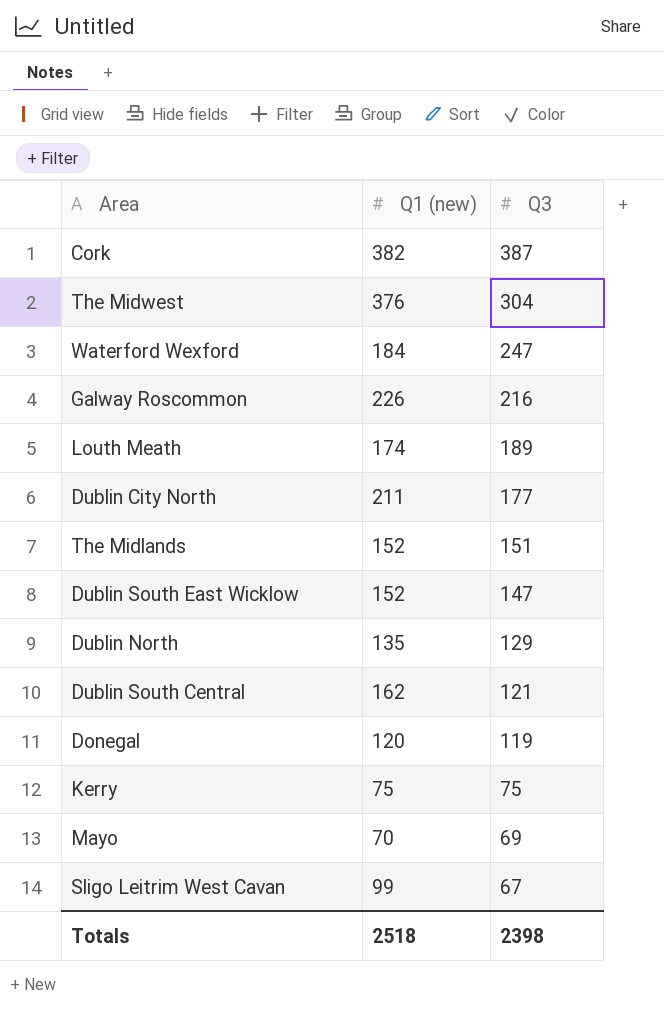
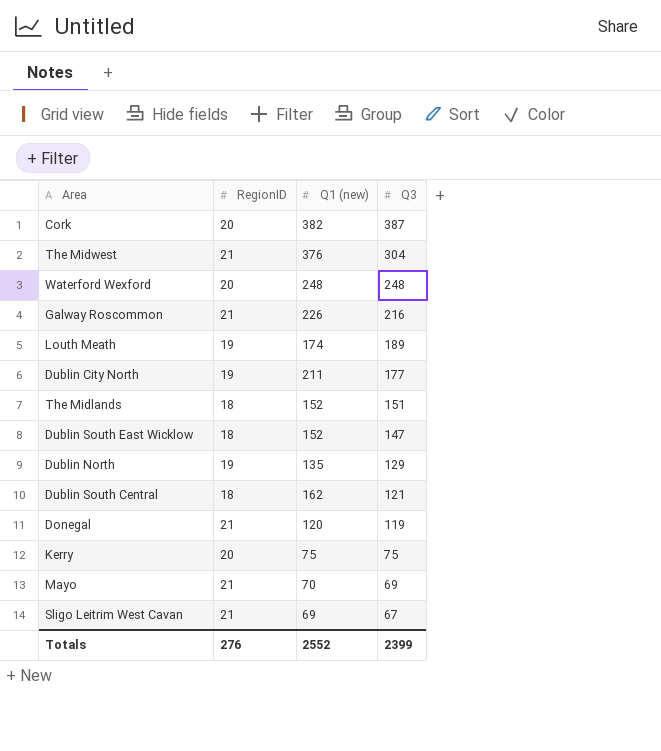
column RegionID | position: none -> 2
Waterford Wexford | Q1 (new): 184 -> 248
Waterford Wexford | Q3: 247 -> 248
Sligo Leitrim West Cavan | Q1 (new): 99 -> 69
Totals | Q1 (new): 2518 -> 2552
Totals | Q3: 2398 -> 2399

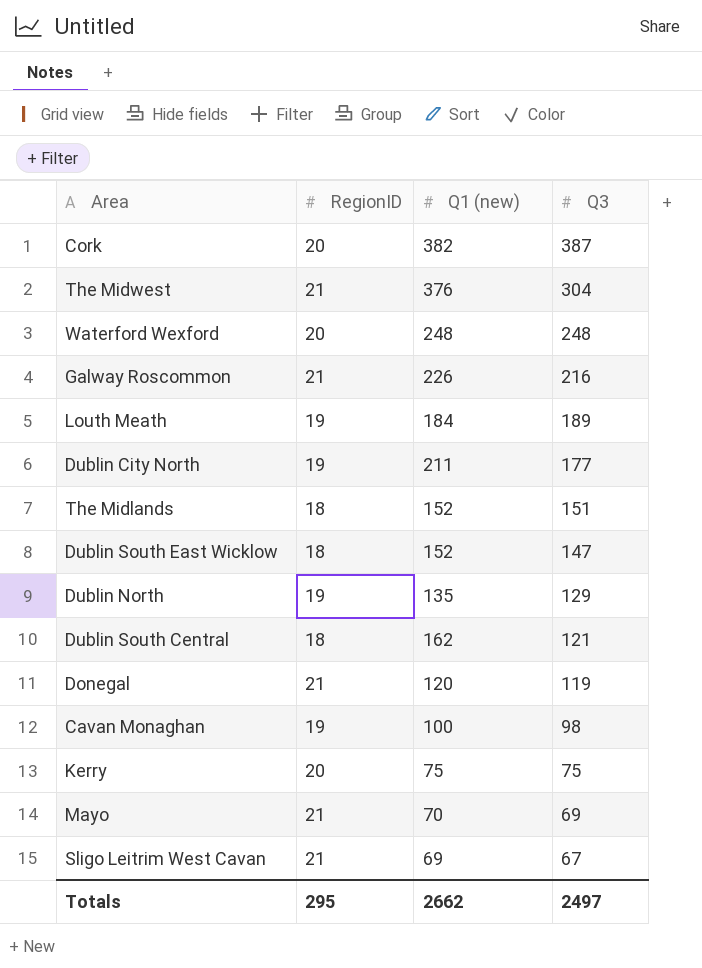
Louth Meath | Q1 (new): 174 -> 184
row Cavan Monaghan: none -> 19 | 100 | 98
Totals | RegionID: 276 -> 295
Totals | Q1 (new): 2552 -> 2662
Totals | Q3: 2399 -> 2497

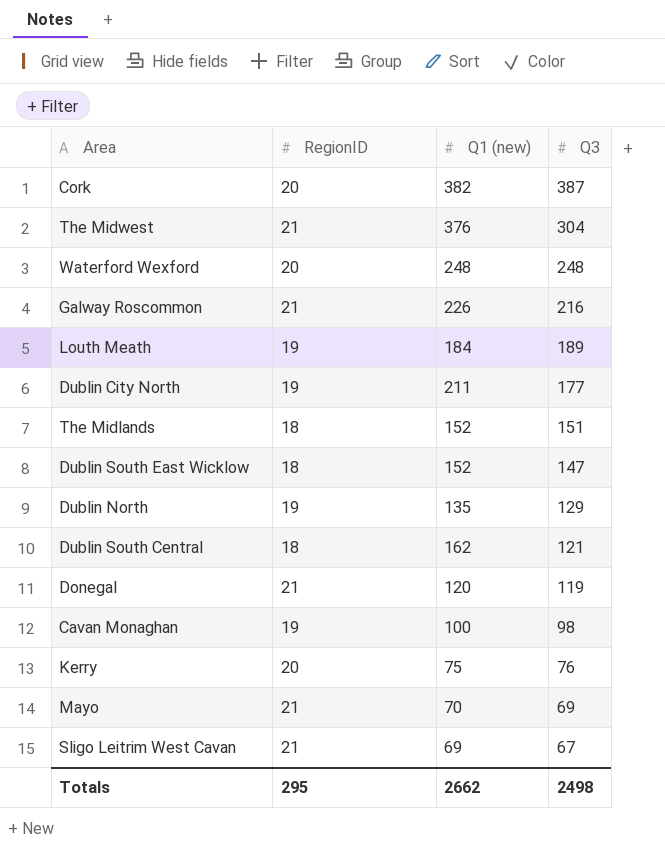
Kerry | Q3: 75 -> 76
Totals | Q3: 2497 -> 2498

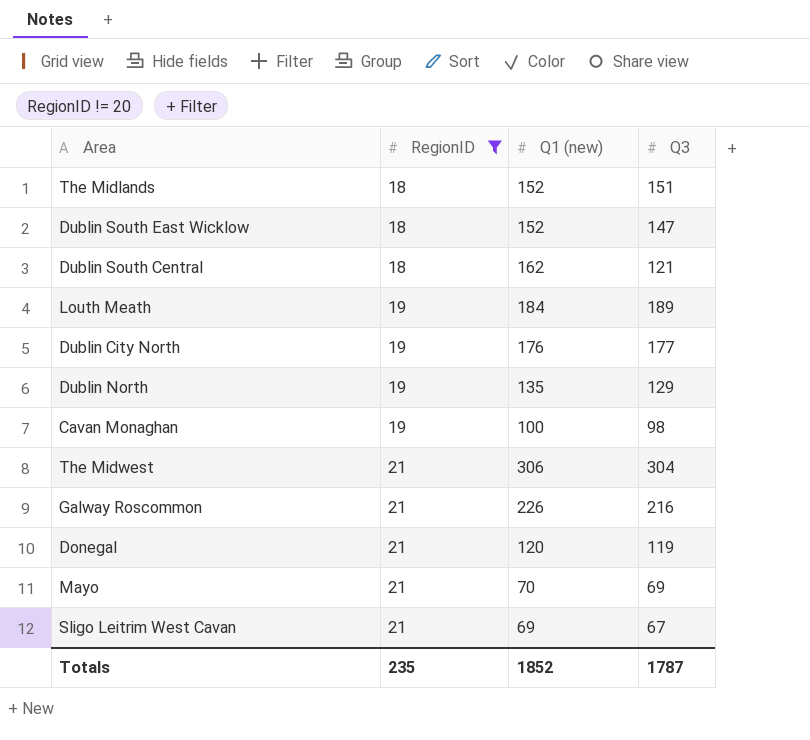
filter: none -> RegionID != 20
row order: Q3 descending -> RegionID ascending
Dublin City North | Q1 (new): 211 -> 176
The Midwest | Q1 (new): 376 -> 306
Totals | RegionID: 295 -> 235
Totals | Q1 (new): 2662 -> 1852
Totals | Q3: 2498 -> 1787

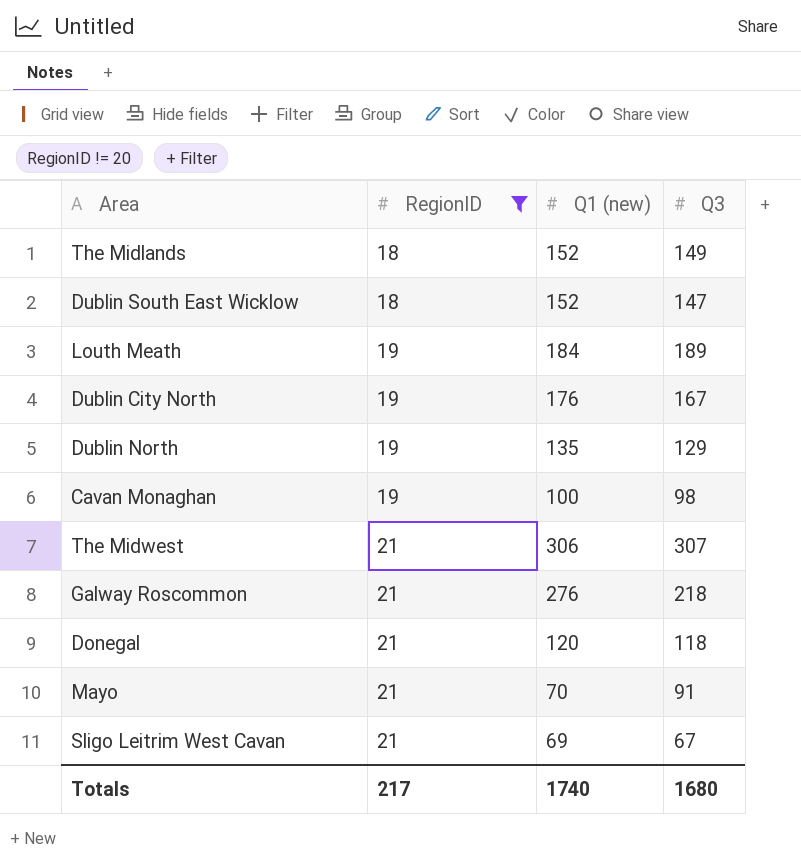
row Dublin South Central: 18 | 162 | 121 -> none
The Midlands | Q3: 151 -> 149
Dublin City North | Q3: 177 -> 167
The Midwest | Q3: 304 -> 307
Galway Roscommon | Q1 (new): 226 -> 276
Galway Roscommon | Q3: 216 -> 218
Donegal | Q3: 119 -> 118
Mayo | Q3: 69 -> 91
Totals | RegionID: 235 -> 217
Totals | Q1 (new): 1852 -> 1740
Totals | Q3: 1787 -> 1680

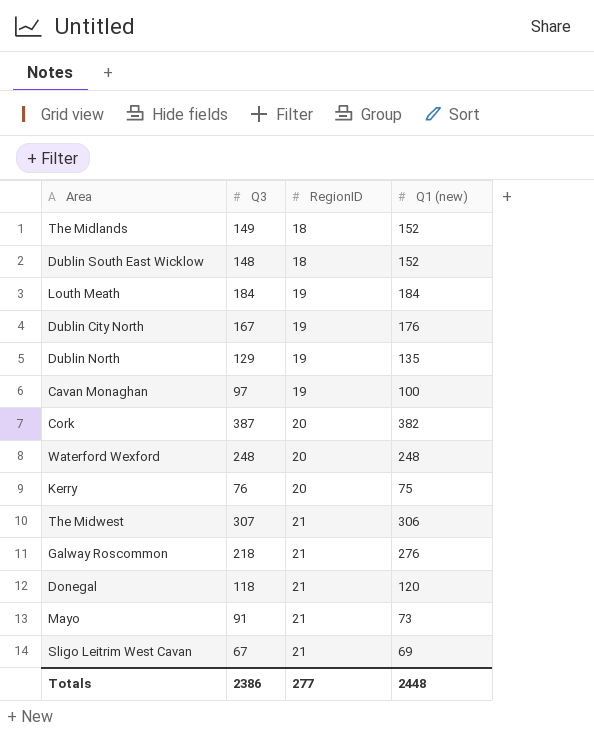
filter: RegionID != 20 -> none
column Q3 | position: 4 -> 2
Dublin South East Wicklow | Q3: 147 -> 148
Louth Meath | Q3: 189 -> 184
Cavan Monaghan | Q3: 98 -> 97
Mayo | Q1 (new): 70 -> 73
Totals | Q3: 1680 -> 2386
Totals | RegionID: 217 -> 277
Totals | Q1 (new): 1740 -> 2448

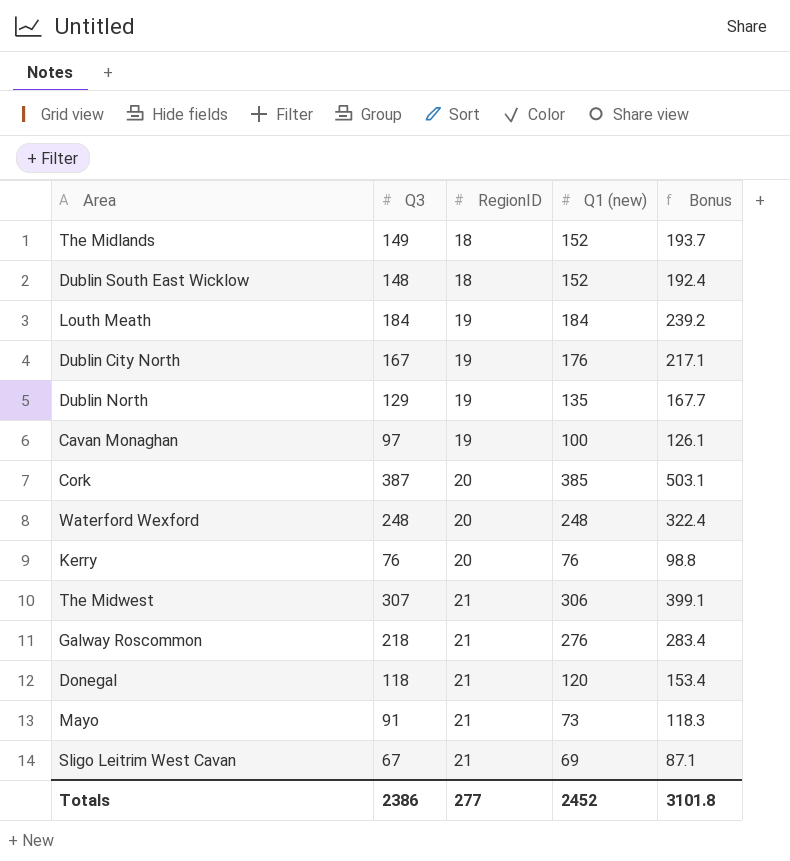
column Bonus | formula: none -> [Q3] * 1.3
Cork | Q1 (new): 382 -> 385
Kerry | Q1 (new): 75 -> 76
Totals | Q1 (new): 2448 -> 2452

